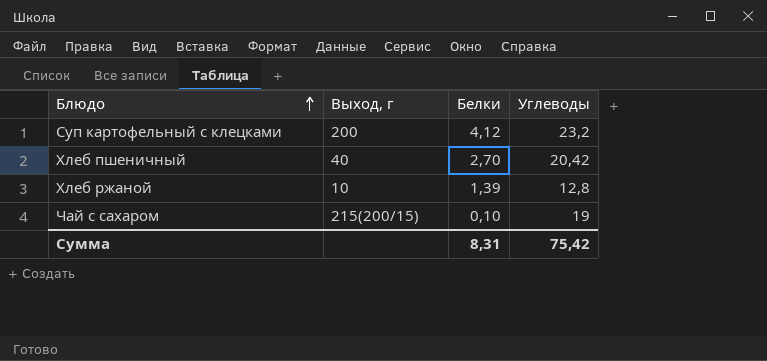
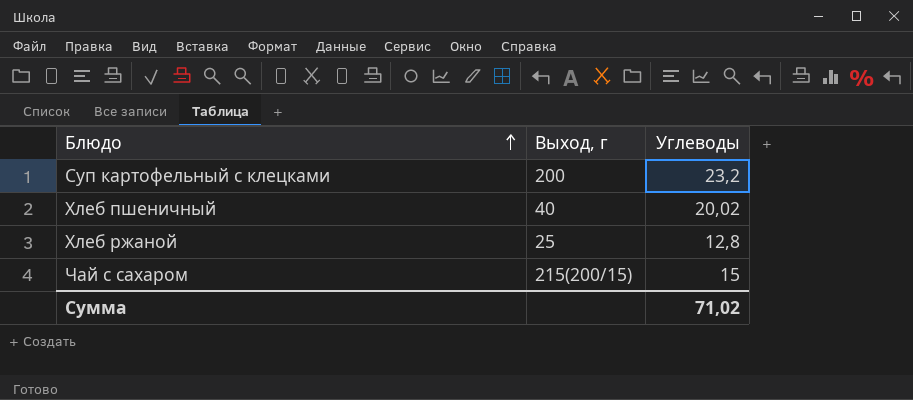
column Белки | position: 3 -> none
Хлеб пшеничный | Углеводы: 20,42 -> 20,02
Хлеб ржаной | Выход, г: 10 -> 25
Чай с сахаром | Углеводы: 19 -> 15
Сумма | Углеводы: 75,42 -> 71,02

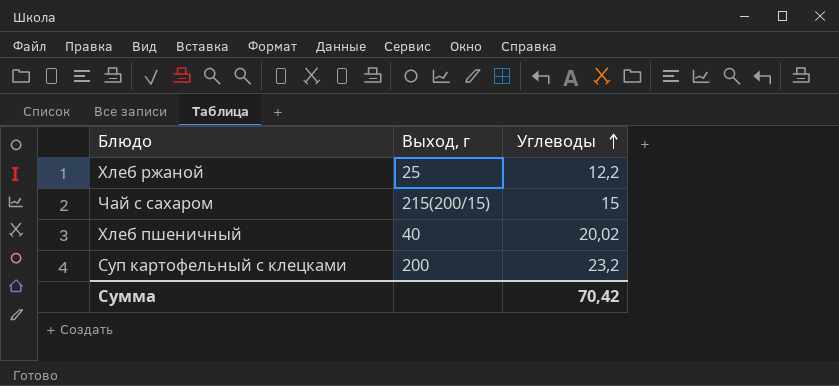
row order: Блюдо ascending -> Углеводы ascending
Хлеб ржаной | Углеводы: 12,8 -> 12,2
Сумма | Углеводы: 71,02 -> 70,42

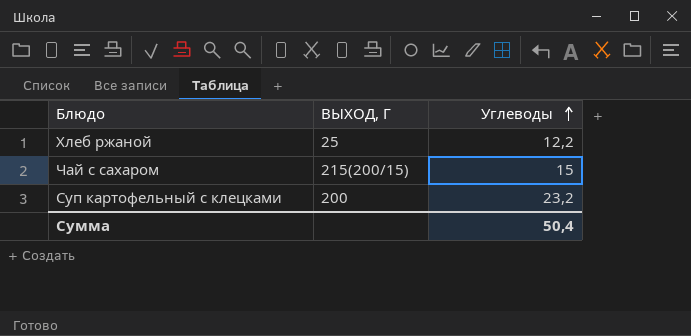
column name: Выход, г -> ВЫХОД, Г
row Хлеб пшеничный: 40 | 20,02 -> none
Сумма | Углеводы: 70,42 -> 50,4

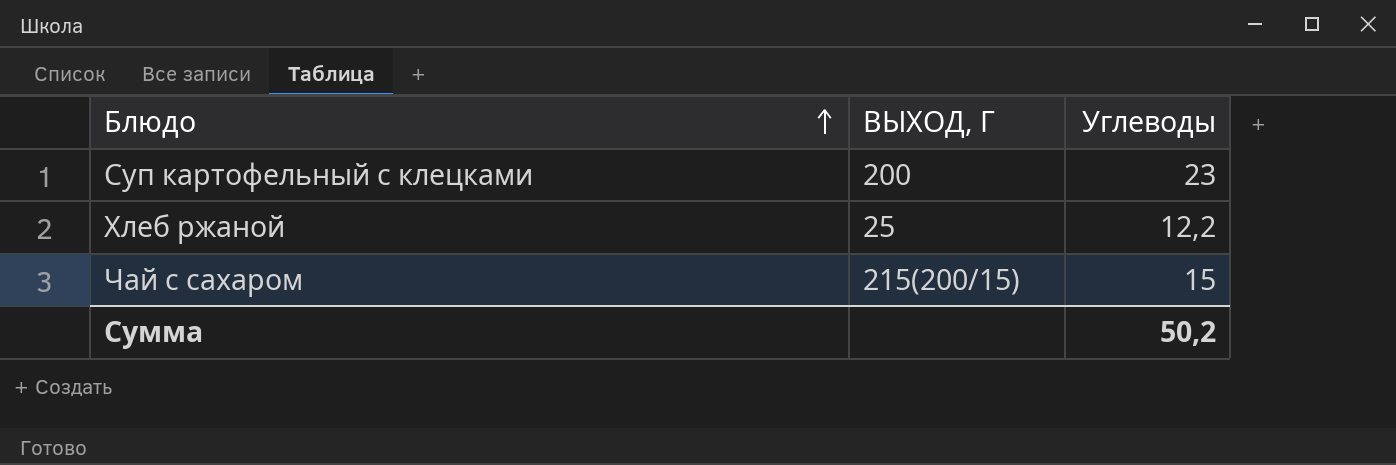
row order: Углеводы ascending -> Блюдо ascending
Суп картофельный с клецками | Углеводы: 23,2 -> 23
Сумма | Углеводы: 50,4 -> 50,2

